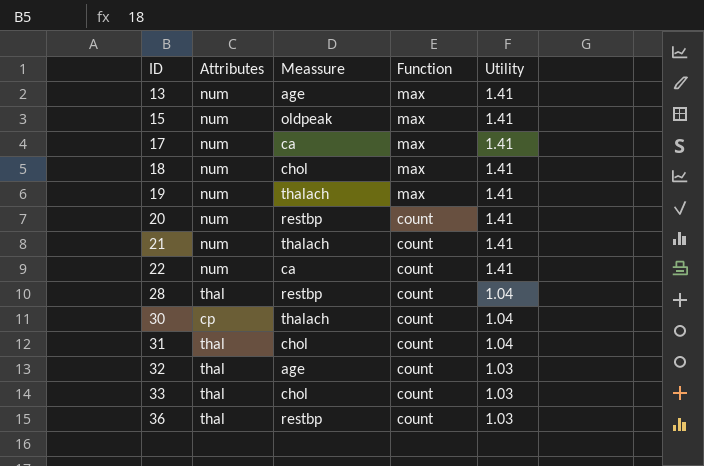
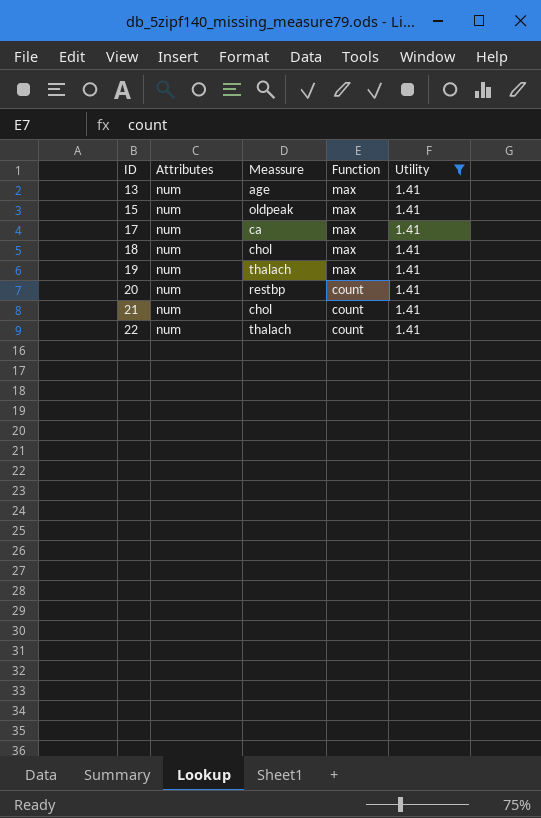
filter: none -> Utility = 1.41
21 | Meassure: thalach -> chol
22 | Meassure: ca -> thalach

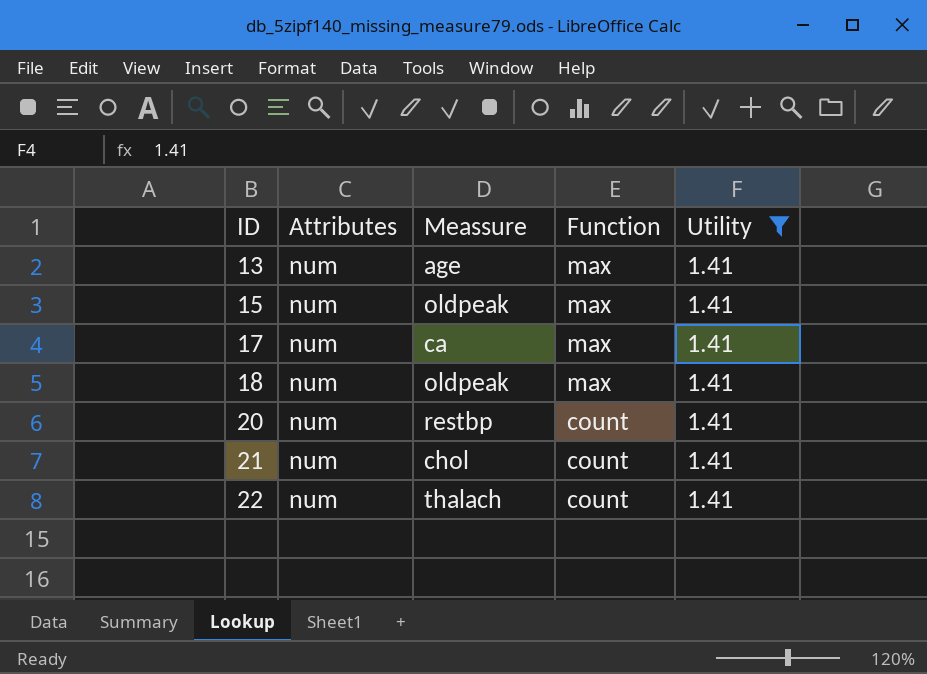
row 19: num | thalach | max | 1.41 -> none
18 | Meassure: chol -> oldpeak

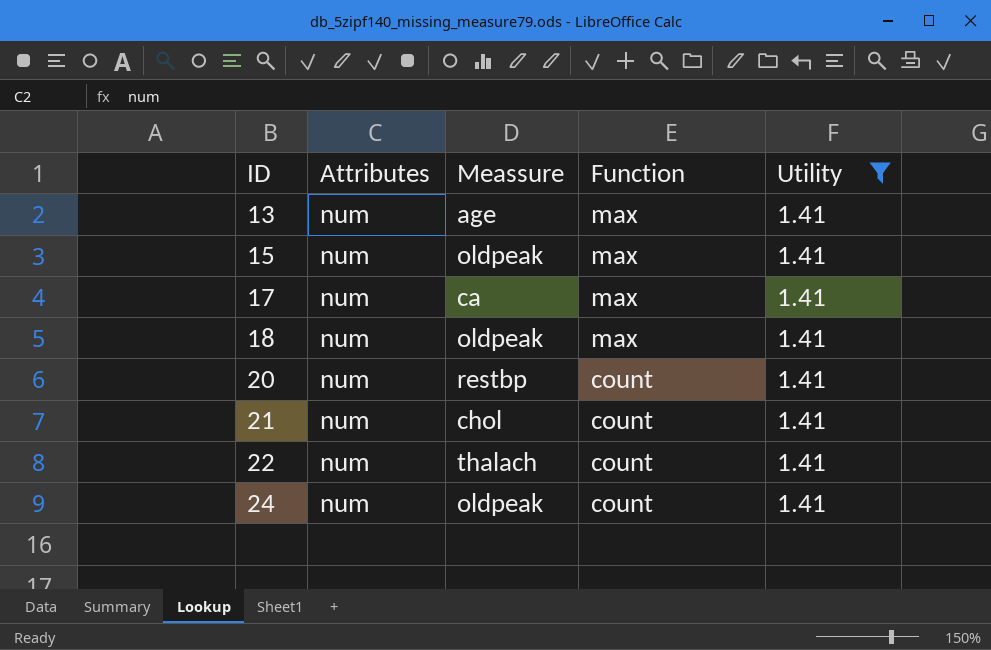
row 24: none -> num | oldpeak | count | 1.41

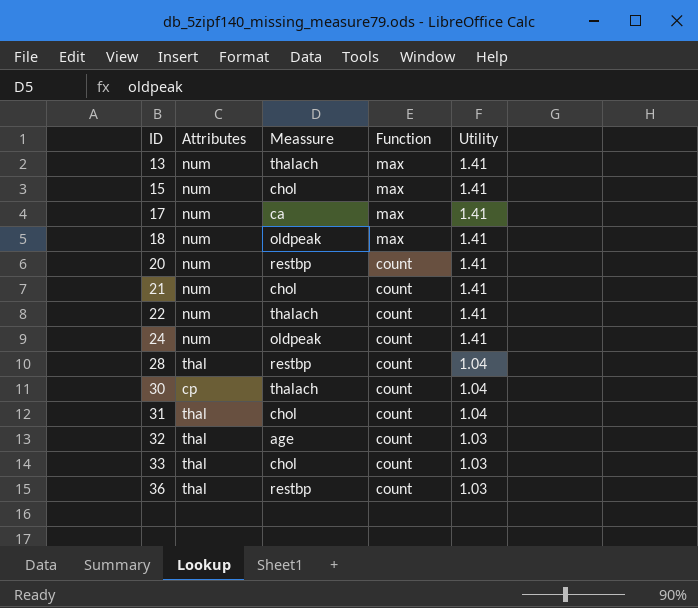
filter: Utility = 1.41 -> none
13 | Meassure: age -> thalach
15 | Meassure: oldpeak -> chol

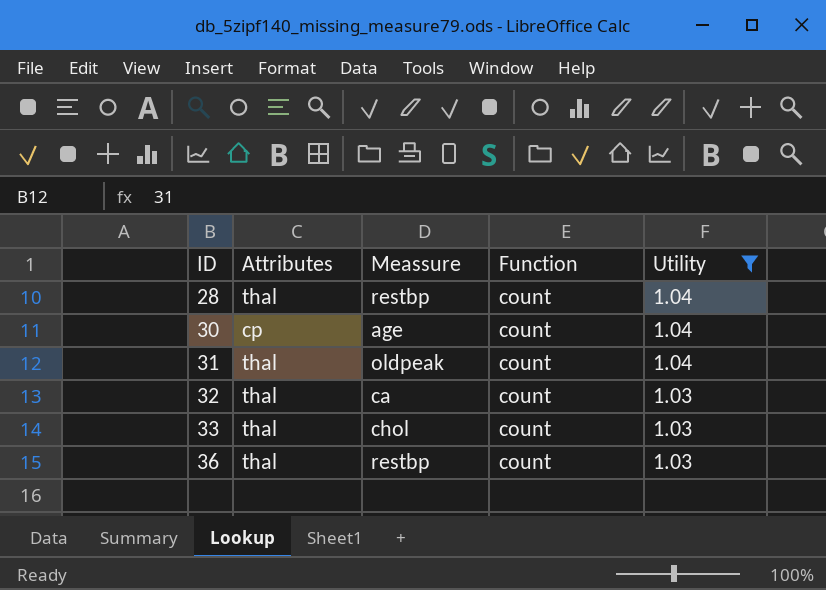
filter: none -> Utility != 1.41
30 | Meassure: thalach -> age
31 | Meassure: chol -> oldpeak
32 | Meassure: age -> ca

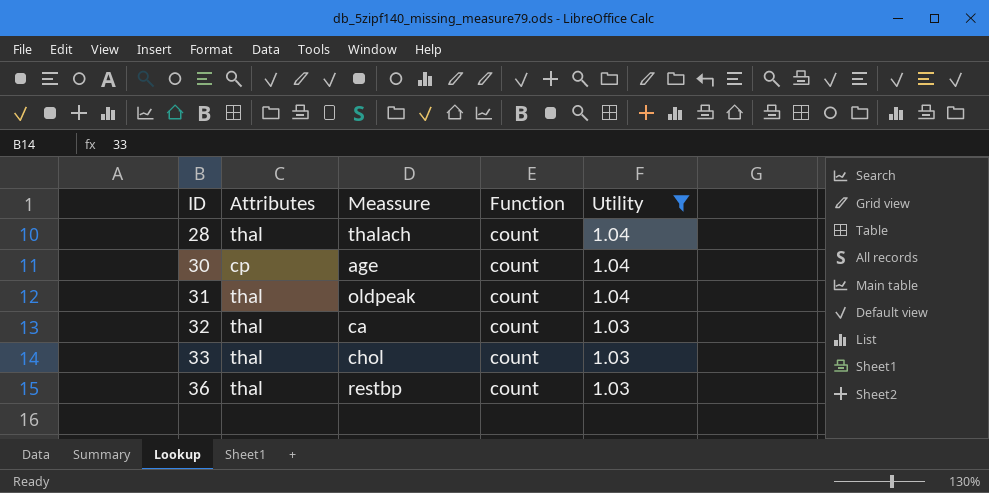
28 | Meassure: restbp -> thalach

